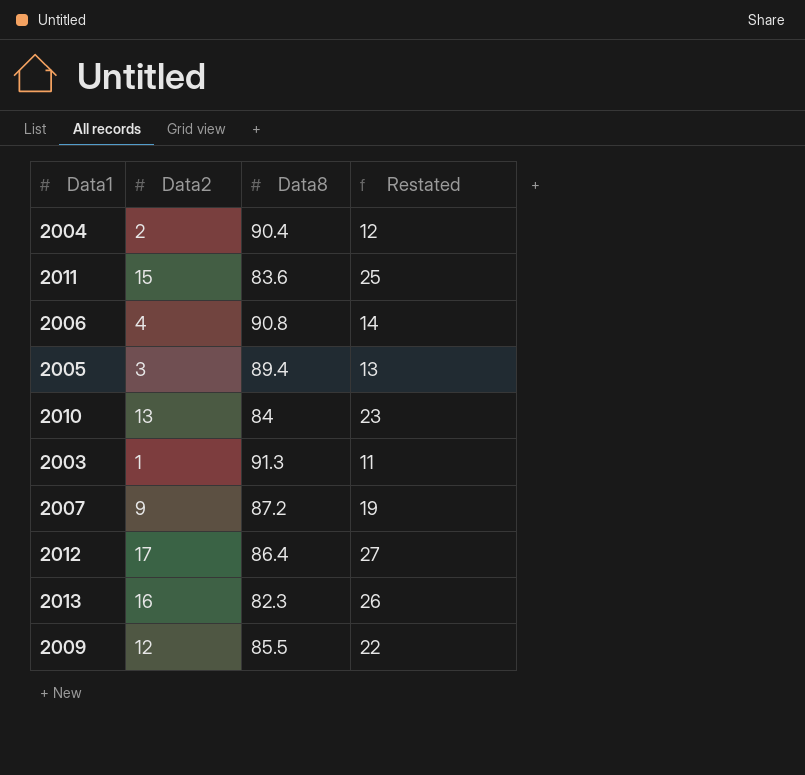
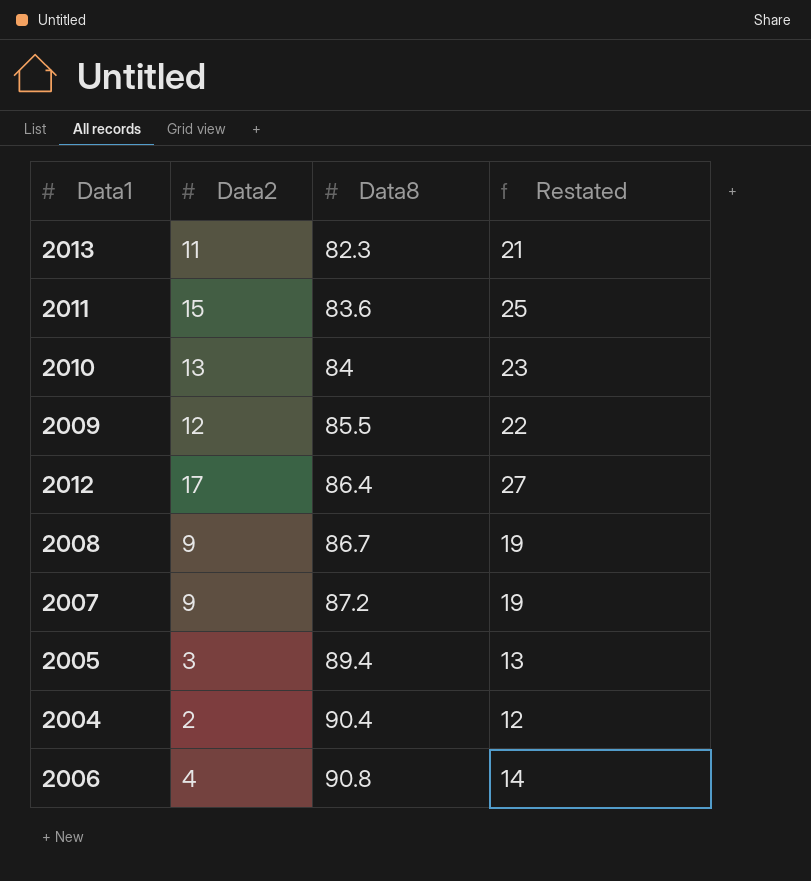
row order: none -> Data8 ascending
row 2003: 1 | 91.3 | 11 -> none
2013 | Data2: 16 -> 11
2013 | Restated: 26 -> 21
row 2008: none -> 9 | 86.7 | 19

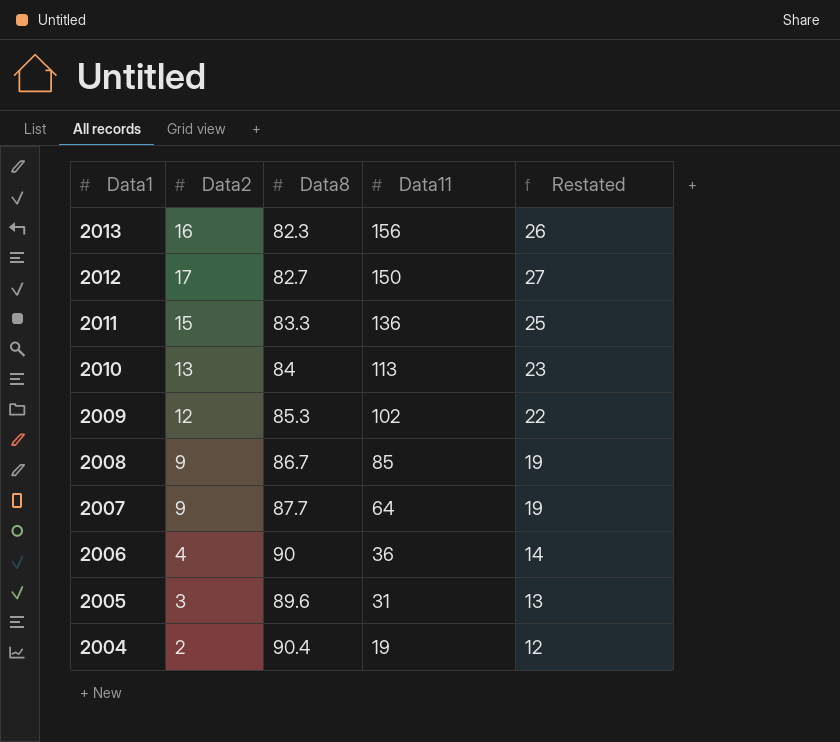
row order: Data8 ascending -> Data1 descending
column Data11 | position: none -> 4
2013 | Data2: 11 -> 16
2013 | Restated: 21 -> 26
2012 | Data8: 86.4 -> 82.7
2011 | Data8: 83.6 -> 83.3
2009 | Data8: 85.5 -> 85.3
2007 | Data8: 87.2 -> 87.7
2006 | Data8: 90.8 -> 90
2005 | Data8: 89.4 -> 89.6

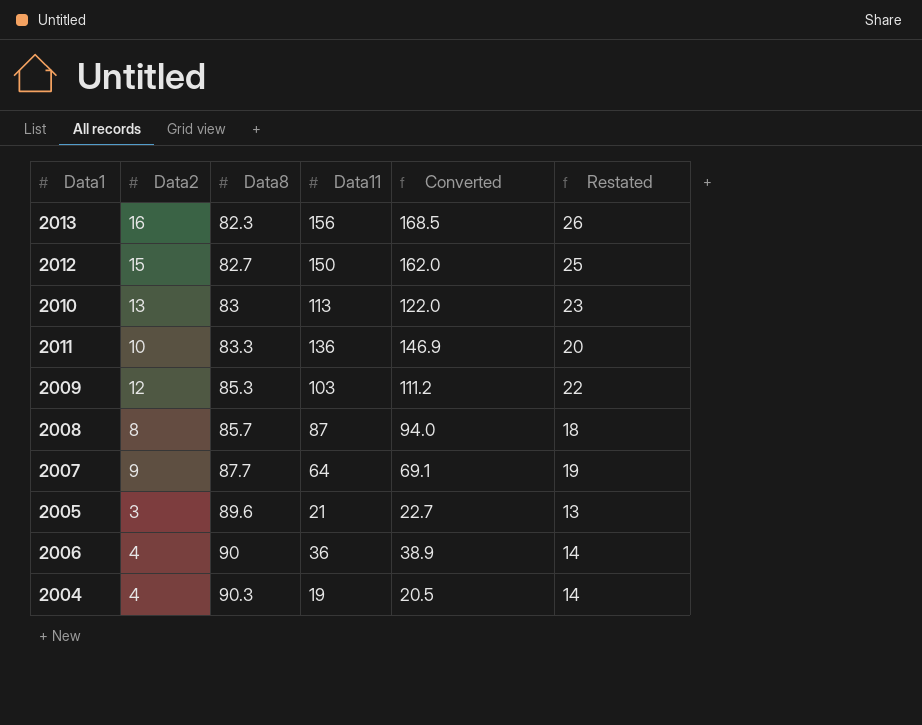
row order: Data1 descending -> Data8 ascending
column Converted | formula: none -> [Data11] * 1.08
2012 | Data2: 17 -> 15
2012 | Restated: 27 -> 25
2010 | Data8: 84 -> 83
2011 | Data2: 15 -> 10
2011 | Restated: 25 -> 20
2009 | Data11: 102 -> 103
2008 | Data2: 9 -> 8
2008 | Data8: 86.7 -> 85.7
2008 | Data11: 85 -> 87
2008 | Restated: 19 -> 18
2005 | Data11: 31 -> 21
2004 | Data2: 2 -> 4
2004 | Data8: 90.4 -> 90.3
2004 | Restated: 12 -> 14

